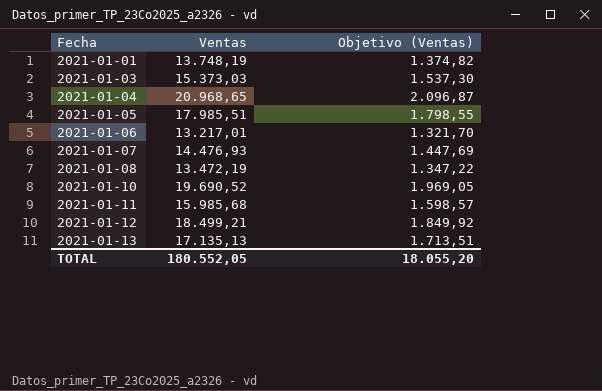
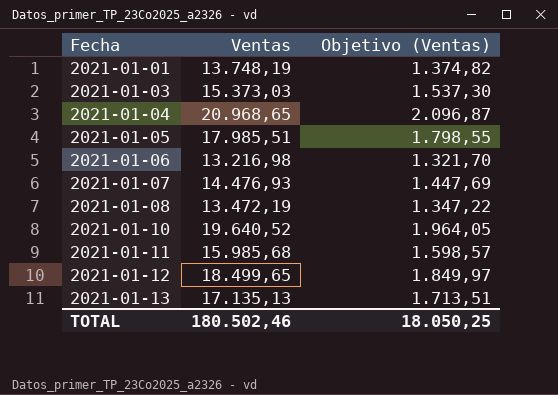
2021-01-06 | Ventas: 13.217,01 -> 13.216,98
2021-01-10 | Ventas: 19.690,52 -> 19.640,52
2021-01-10 | Objetivo (Ventas): 1.969,05 -> 1.964,05
2021-01-12 | Ventas: 18.499,21 -> 18.499,65
2021-01-12 | Objetivo (Ventas): 1.849,92 -> 1.849,97
TOTAL | Ventas: 180.552,05 -> 180.502,46
TOTAL | Objetivo (Ventas): 18.055,20 -> 18.050,25

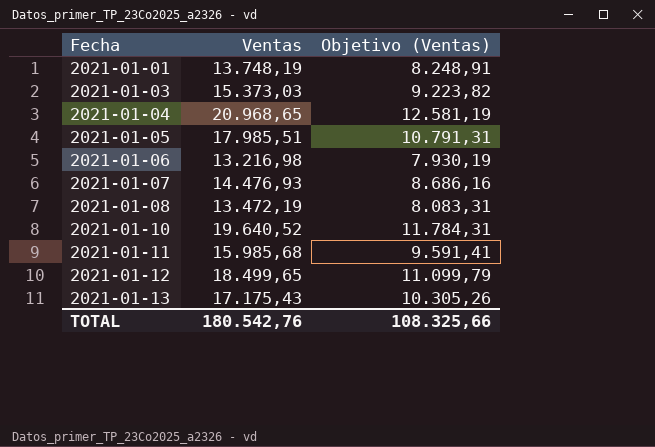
column Objetivo (Ventas) | formula: [Ventas] * 0,1 -> [Ventas] * 0,6
2021-01-13 | Ventas: 17.135,13 -> 17.175,43
TOTAL | Ventas: 180.502,46 -> 180.542,76
TOTAL | Objetivo (Ventas): 18.050,25 -> 108.325,66

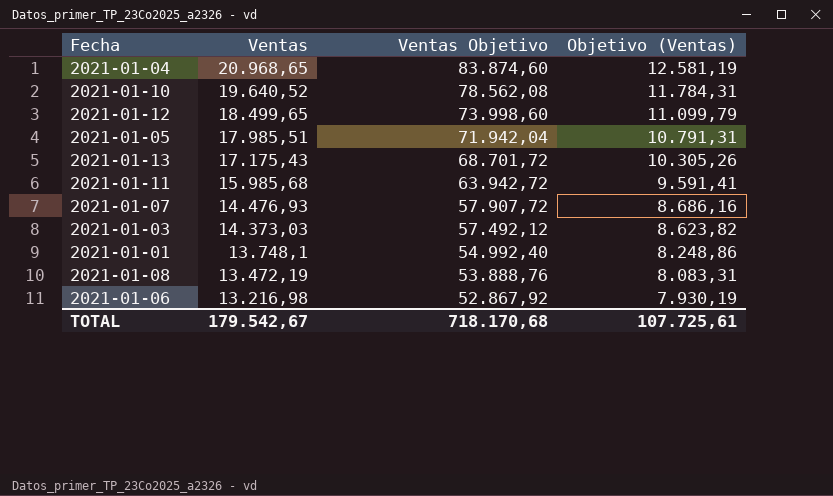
row order: Fecha ascending -> Ventas descending
column Ventas Objetivo | formula: none -> [Ventas] * 4
2021-01-03 | Ventas: 15.373,03 -> 14.373,03
2021-01-03 | Objetivo (Ventas): 9.223,82 -> 8.623,82
2021-01-01 | Ventas: 13.748,19 -> 13.748,1
2021-01-01 | Objetivo (Ventas): 8.248,91 -> 8.248,86
TOTAL | Ventas: 180.542,76 -> 179.542,67
TOTAL | Objetivo (Ventas): 108.325,66 -> 107.725,61

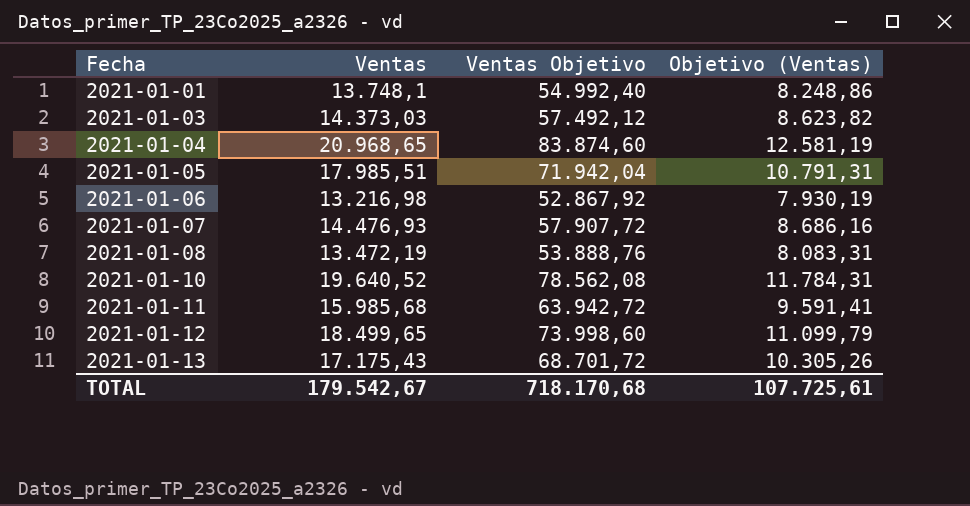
row order: Ventas descending -> Fecha ascending

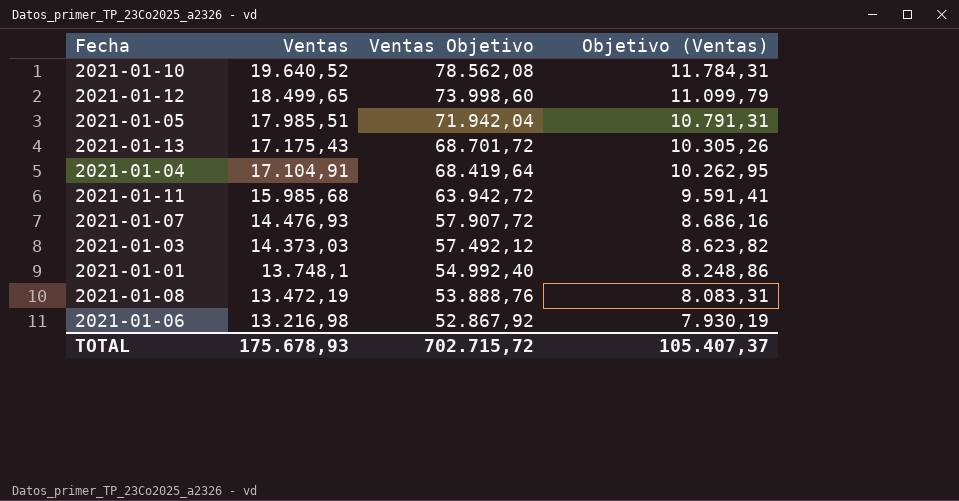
row order: Fecha ascending -> Ventas descending
2021-01-04 | Ventas: 20.968,65 -> 17.104,91
2021-01-04 | Ventas Objetivo: 83.874,60 -> 68.419,64
2021-01-04 | Objetivo (Ventas): 12.581,19 -> 10.262,95
TOTAL | Ventas: 179.542,67 -> 175.678,93
TOTAL | Ventas Objetivo: 718.170,68 -> 702.715,72
TOTAL | Objetivo (Ventas): 107.725,61 -> 105.407,37

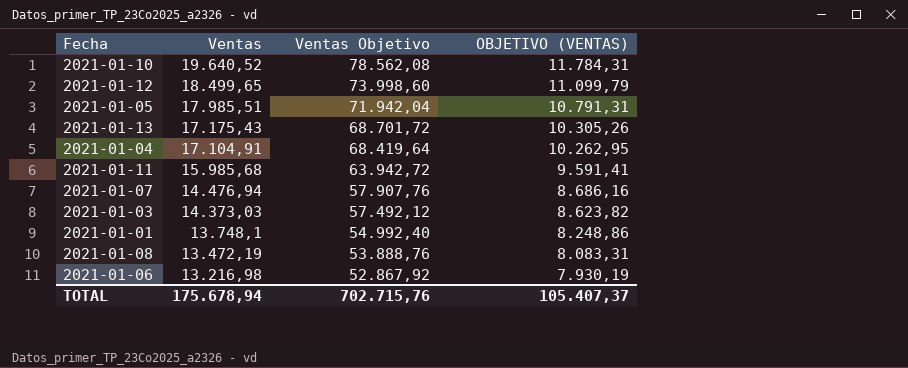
column name: Objetivo (Ventas) -> OBJETIVO (VENTAS)
2021-01-07 | Ventas: 14.476,93 -> 14.476,94
2021-01-07 | Ventas Objetivo: 57.907,72 -> 57.907,76
TOTAL | Ventas: 175.678,93 -> 175.678,94
TOTAL | Ventas Objetivo: 702.715,72 -> 702.715,76

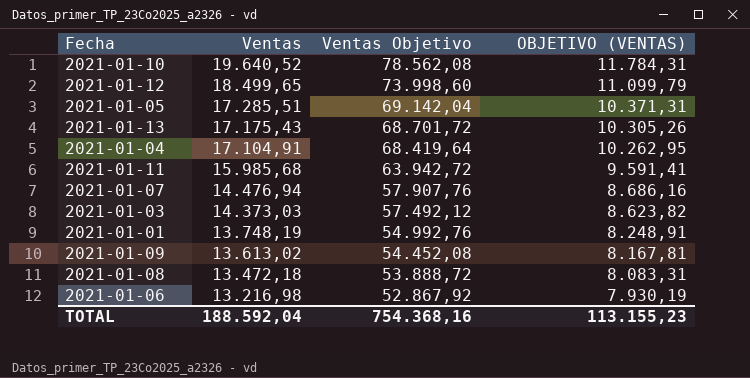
2021-01-05 | Ventas: 17.985,51 -> 17.285,51
2021-01-05 | Ventas Objetivo: 71.942,04 -> 69.142,04
2021-01-05 | OBJETIVO (VENTAS): 10.791,31 -> 10.371,31
2021-01-01 | Ventas: 13.748,1 -> 13.748,19
2021-01-01 | Ventas Objetivo: 54.992,40 -> 54.992,76
2021-01-01 | OBJETIVO (VENTAS): 8.248,86 -> 8.248,91
row 2021-01-09: none -> 13.613,02 | 54.452,08 | 8.167,81
2021-01-08 | Ventas: 13.472,19 -> 13.472,18
2021-01-08 | Ventas Objetivo: 53.888,76 -> 53.888,72
TOTAL | Ventas: 175.678,94 -> 188.592,04
TOTAL | Ventas Objetivo: 702.715,76 -> 754.368,16
TOTAL | OBJETIVO (VENTAS): 105.407,37 -> 113.155,23

